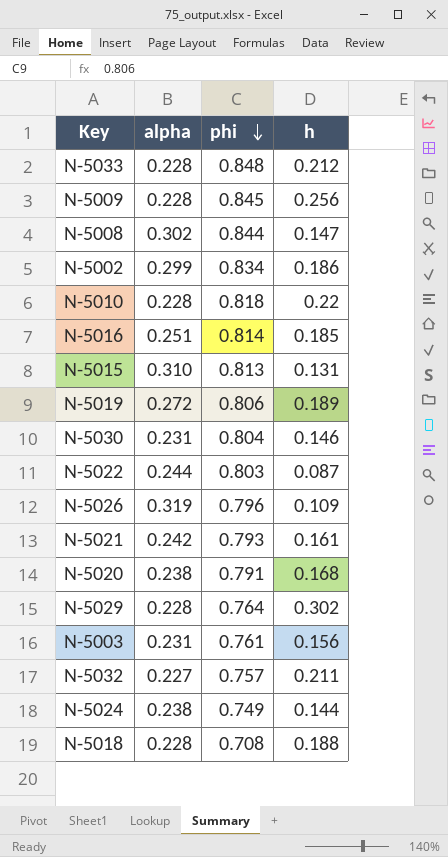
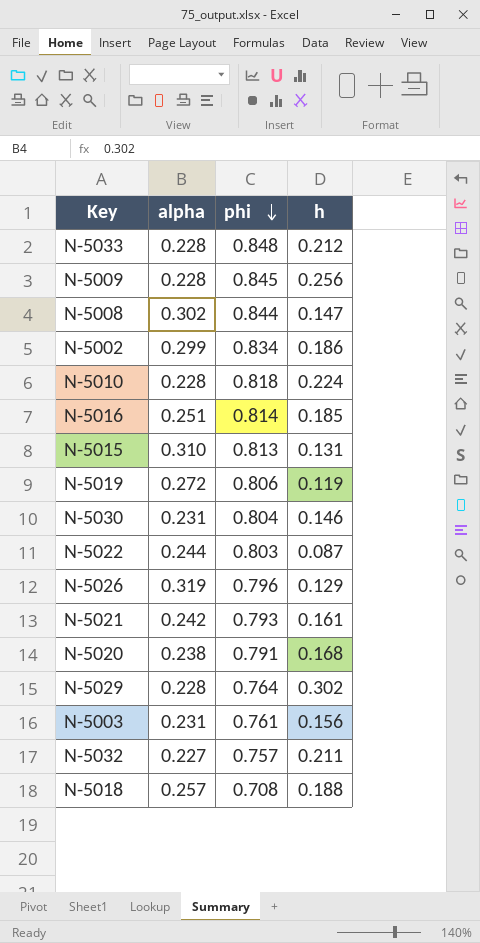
row N-5024: 0.238 | 0.749 | 0.144 -> none
N-5010 | h: 0.22 -> 0.224
N-5019 | h: 0.189 -> 0.119
N-5026 | h: 0.109 -> 0.129
N-5018 | alpha: 0.228 -> 0.257

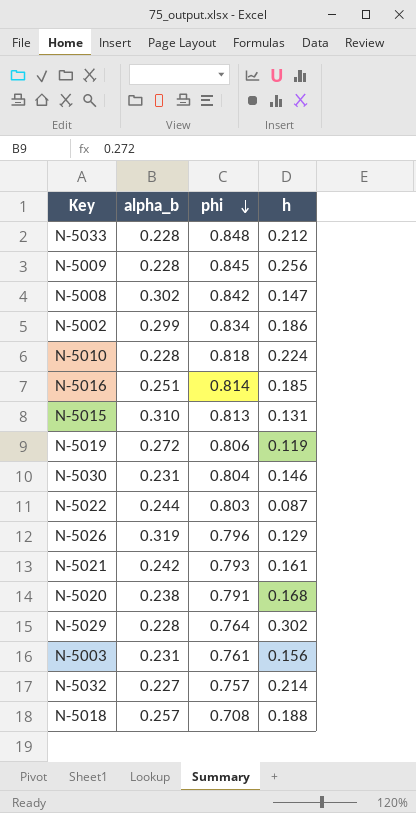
column name: alpha -> alpha_b
N-5008 | phi: 0.844 -> 0.842
N-5032 | h: 0.211 -> 0.214

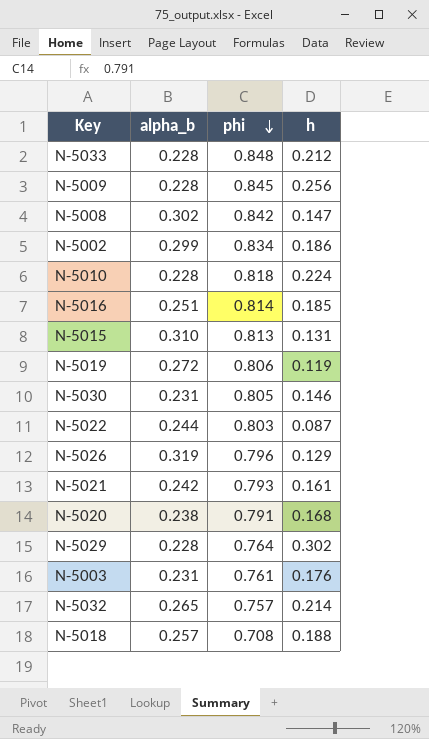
N-5030 | phi: 0.804 -> 0.805
N-5003 | h: 0.156 -> 0.176
N-5032 | alpha_b: 0.227 -> 0.265

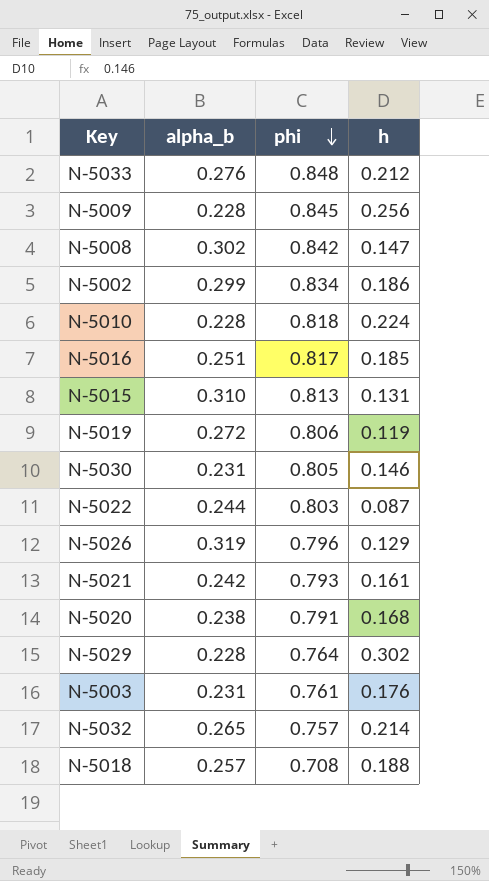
N-5033 | alpha_b: 0.228 -> 0.276
N-5016 | phi: 0.814 -> 0.817

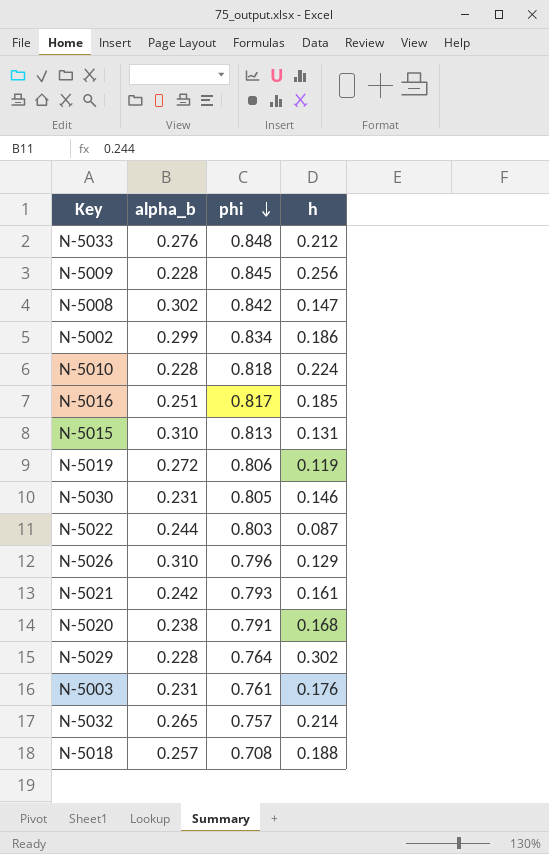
N-5026 | alpha_b: 0.319 -> 0.310

